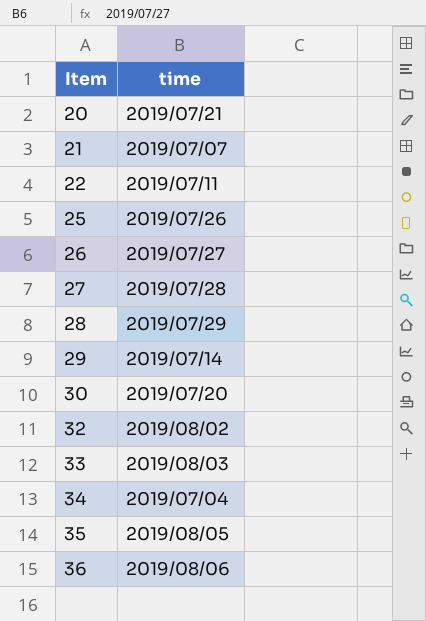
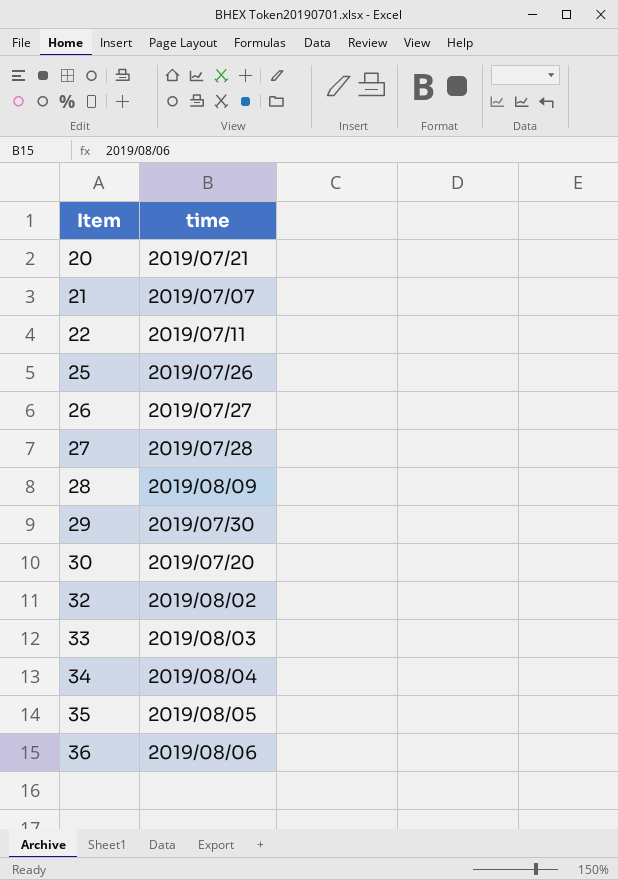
28 | time: 2019/07/29 -> 2019/08/09
29 | time: 2019/07/14 -> 2019/07/30
34 | time: 2019/07/04 -> 2019/08/04

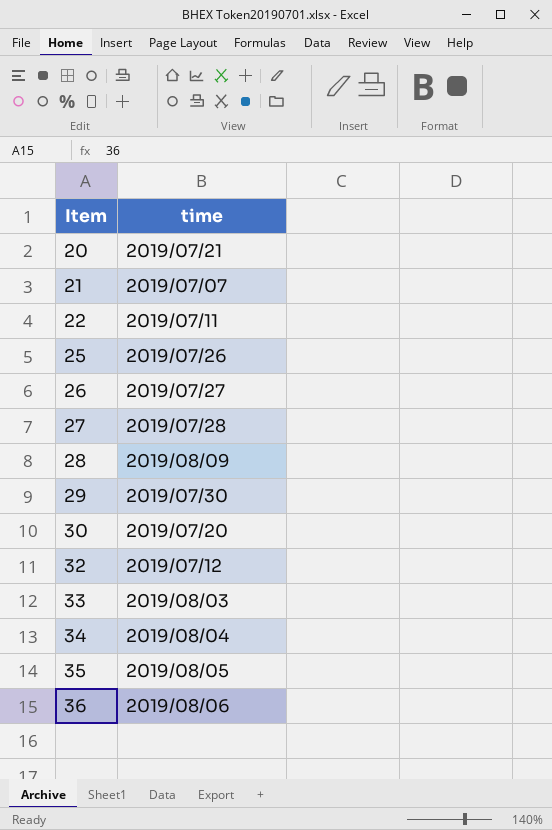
32 | time: 2019/08/02 -> 2019/07/12

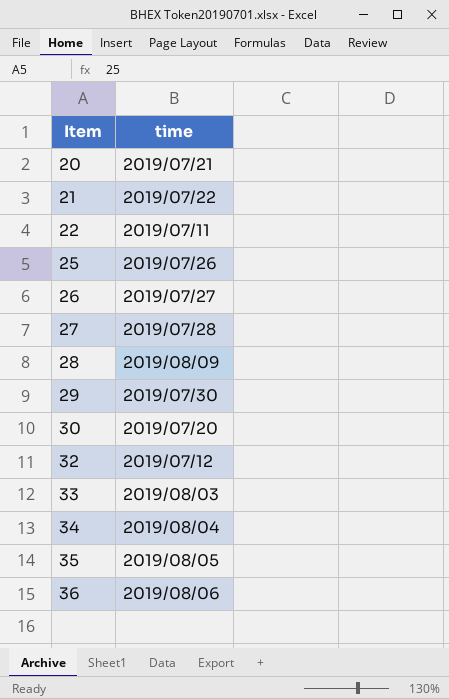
21 | time: 2019/07/07 -> 2019/07/22

